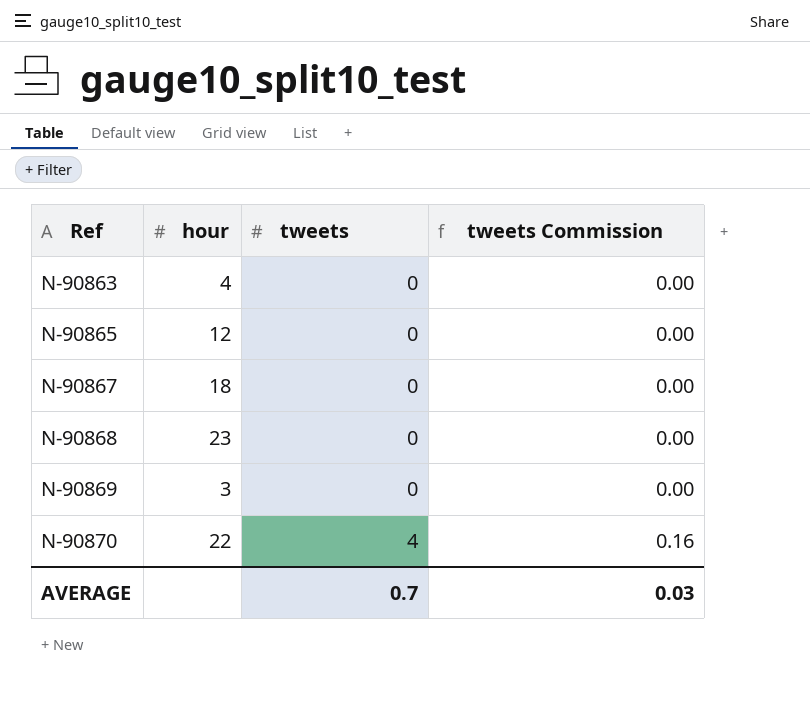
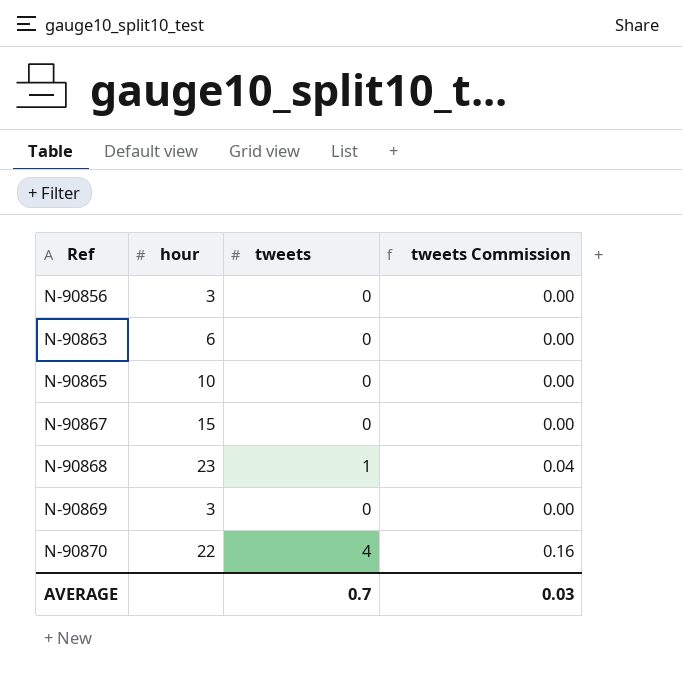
row N-90856: none -> 3 | 0 | 0.00
N-90863 | hour: 4 -> 6
N-90865 | hour: 12 -> 10
N-90867 | hour: 18 -> 15
N-90868 | tweets: 0 -> 1
N-90868 | tweets Commission: 0.00 -> 0.04

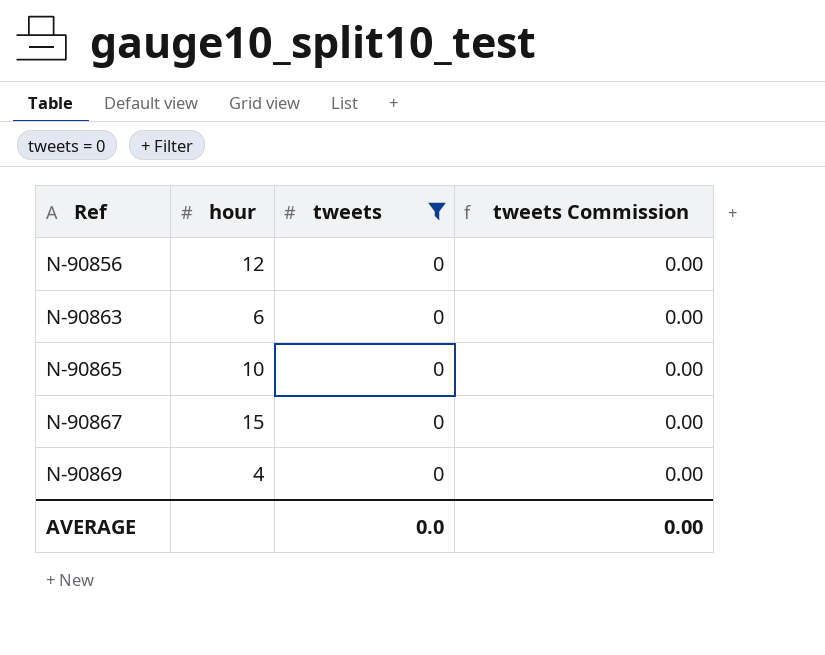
filter: none -> tweets = 0
N-90856 | hour: 3 -> 12
N-90869 | hour: 3 -> 4
AVERAGE | tweets: 0.7 -> 0.0
AVERAGE | tweets Commission: 0.03 -> 0.00

